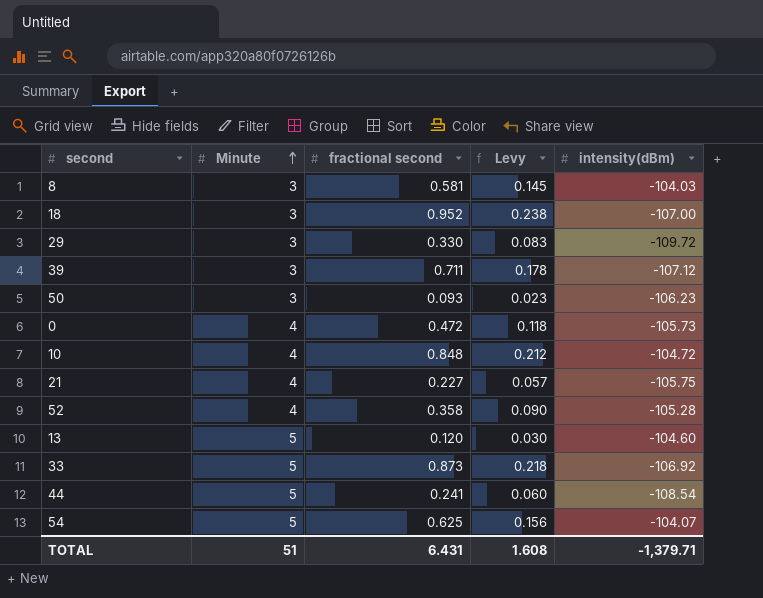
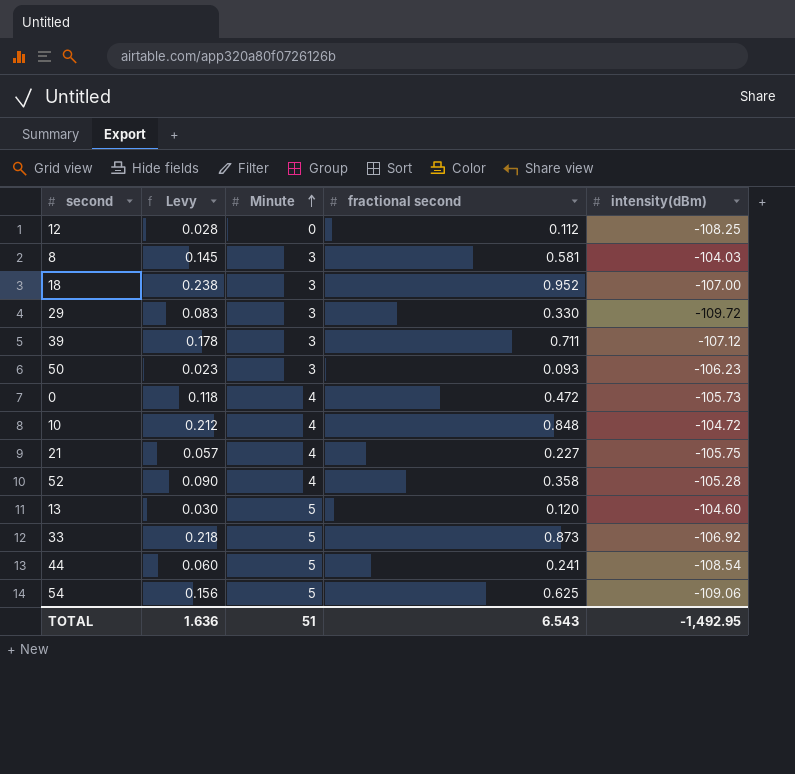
column Levy | position: 4 -> 2
row 12: none -> 0.028 | 0 | 0.112 | -108.25
54 | intensity(dBm): -104.07 -> -109.06
TOTAL | Levy: 1.608 -> 1.636
TOTAL | fractional second: 6.431 -> 6.543
TOTAL | intensity(dBm): -1,379.71 -> -1,492.95

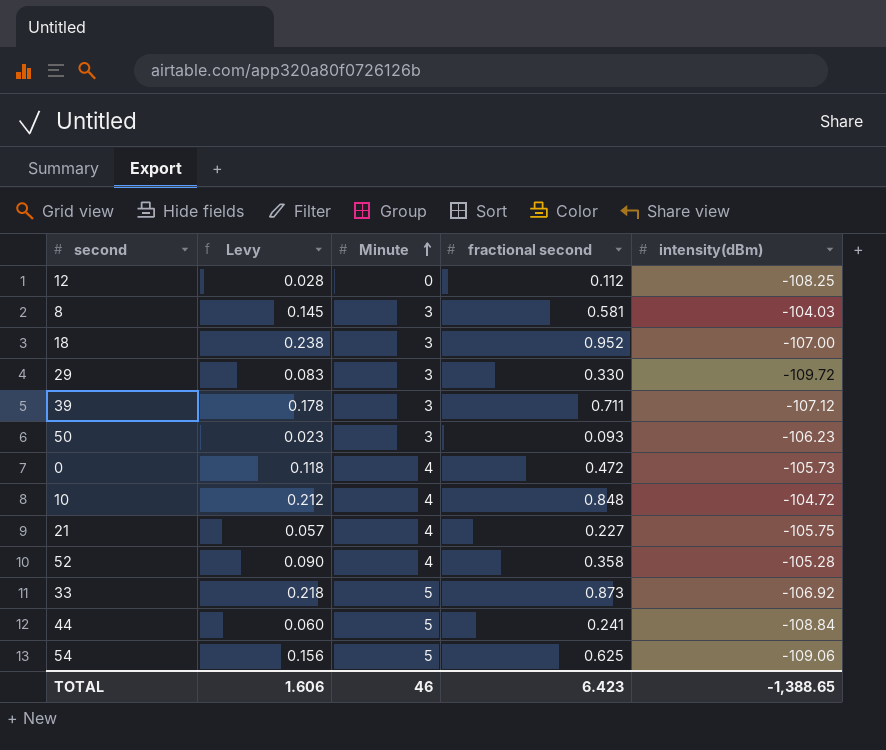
row 13: 0.030 | 5 | 0.120 | -104.60 -> none
44 | intensity(dBm): -108.54 -> -108.84
TOTAL | Levy: 1.636 -> 1.606
TOTAL | Minute: 51 -> 46
TOTAL | fractional second: 6.543 -> 6.423
TOTAL | intensity(dBm): -1,492.95 -> -1,388.65

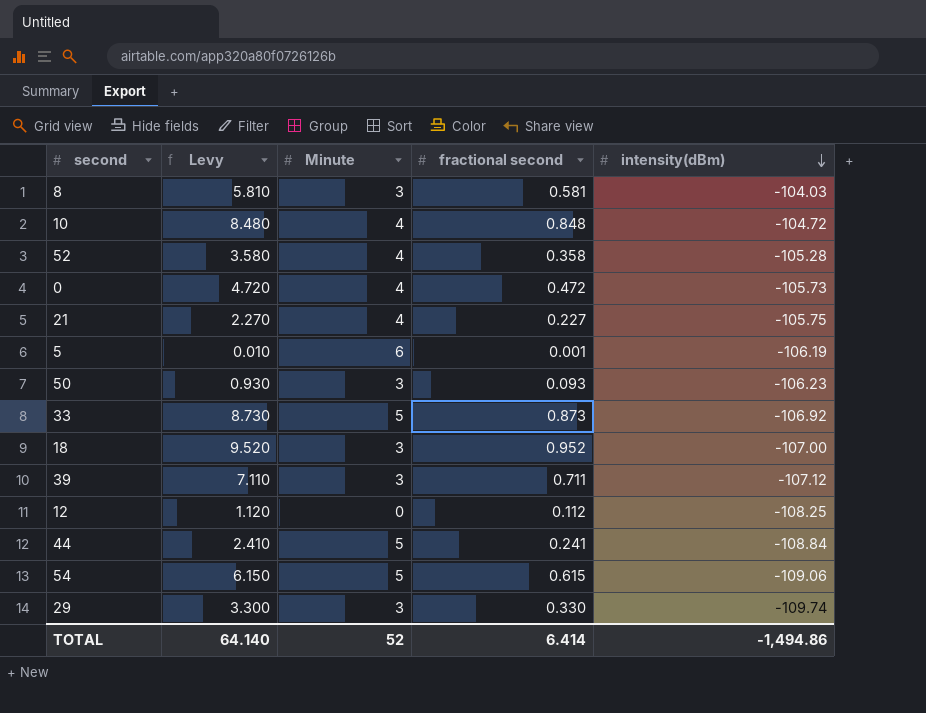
row order: Minute ascending -> intensity(dBm) descending
column Levy | formula: [fractional second] * 0.25 -> [fractional second] * 10
row 5: none -> 0.010 | 6 | 0.001 | -106.19
54 | fractional second: 0.625 -> 0.615
29 | intensity(dBm): -109.72 -> -109.74
TOTAL | Levy: 1.606 -> 64.140
TOTAL | Minute: 46 -> 52
TOTAL | fractional second: 6.423 -> 6.414
TOTAL | intensity(dBm): -1,388.65 -> -1,494.86

